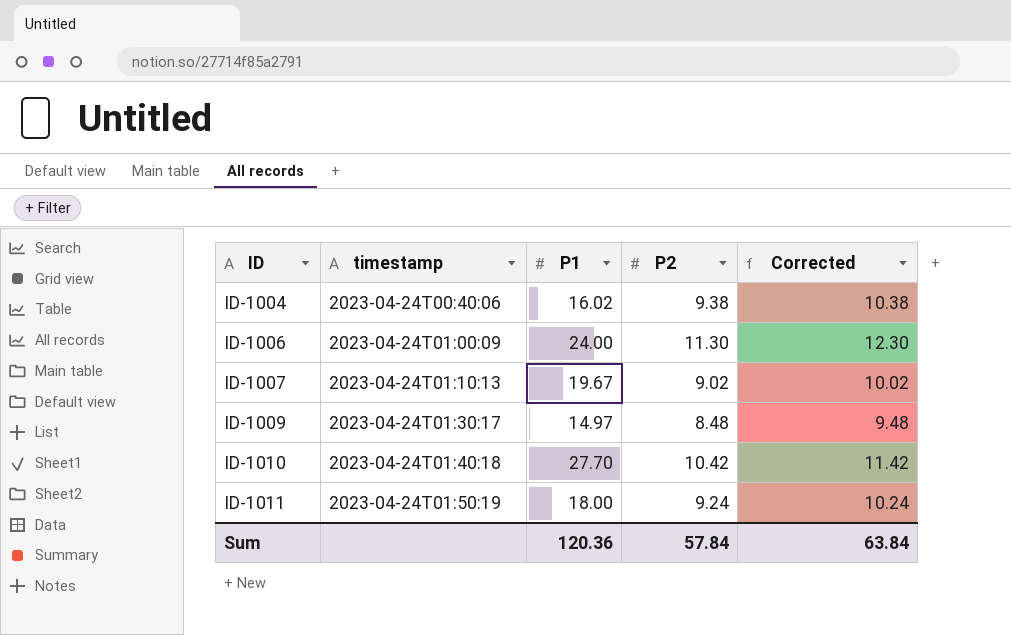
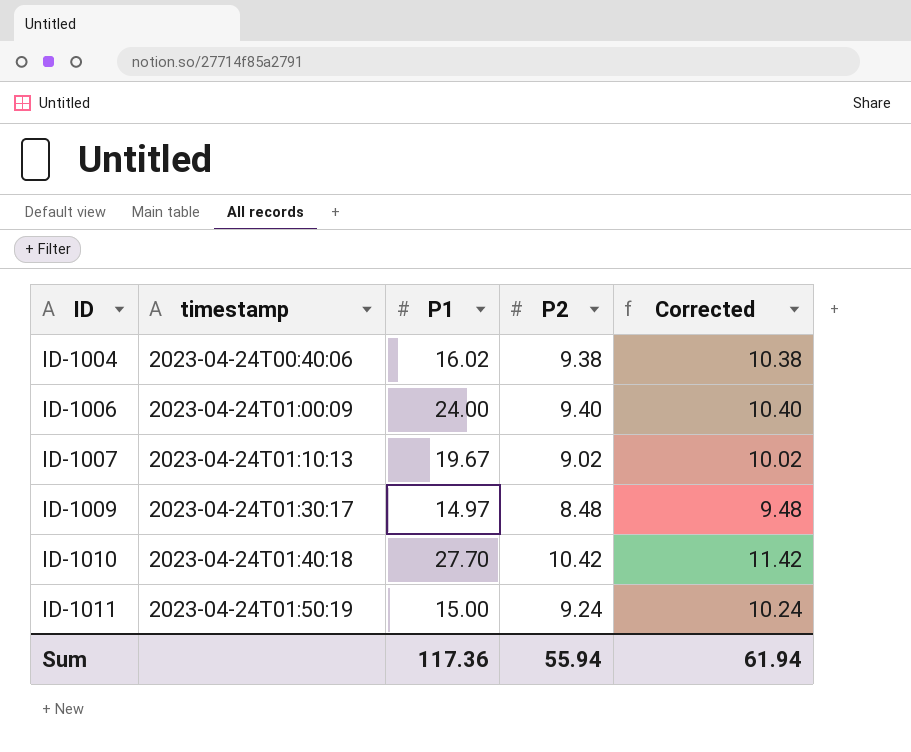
ID-1006 | P2: 11.30 -> 9.40
ID-1006 | Corrected: 12.30 -> 10.40
ID-1011 | P1: 18.00 -> 15.00
Sum | P1: 120.36 -> 117.36
Sum | P2: 57.84 -> 55.94
Sum | Corrected: 63.84 -> 61.94

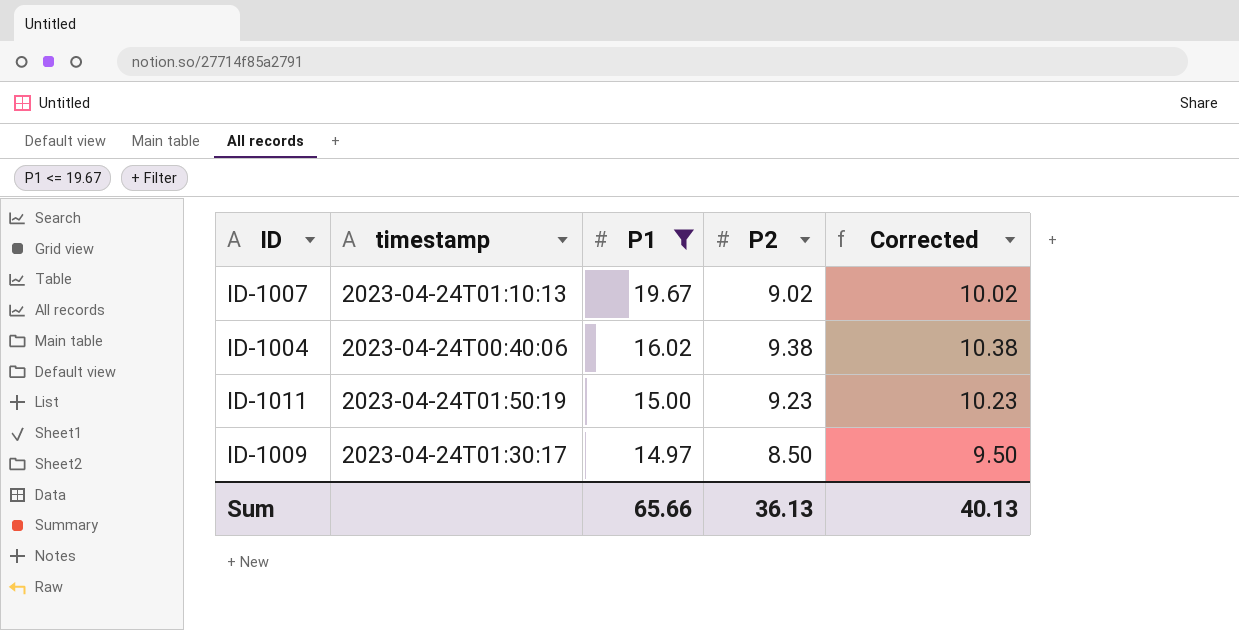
filter: none -> P1 <= 19.67
row order: ID ascending -> P1 descending
ID-1011 | P2: 9.24 -> 9.23
ID-1011 | Corrected: 10.24 -> 10.23
ID-1009 | P2: 8.48 -> 8.50
ID-1009 | Corrected: 9.48 -> 9.50
Sum | P1: 117.36 -> 65.66
Sum | P2: 55.94 -> 36.13
Sum | Corrected: 61.94 -> 40.13

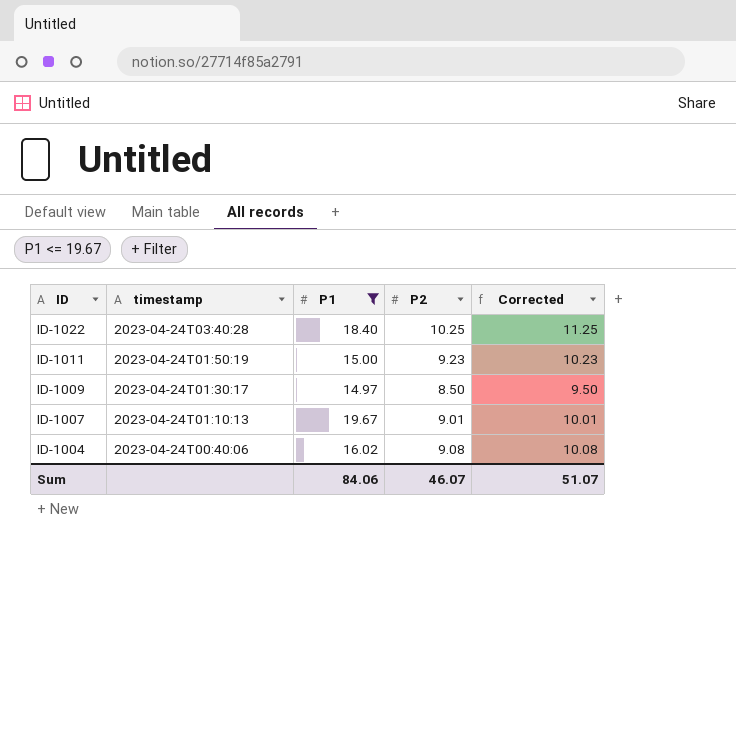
row order: P1 descending -> ID descending
row ID-1022: none -> 2023-04-24T03:40:28 | 18.40 | 10.25 | 11.25
ID-1007 | P2: 9.02 -> 9.01
ID-1007 | Corrected: 10.02 -> 10.01
ID-1004 | P2: 9.38 -> 9.08
ID-1004 | Corrected: 10.38 -> 10.08
Sum | P1: 65.66 -> 84.06
Sum | P2: 36.13 -> 46.07
Sum | Corrected: 40.13 -> 51.07

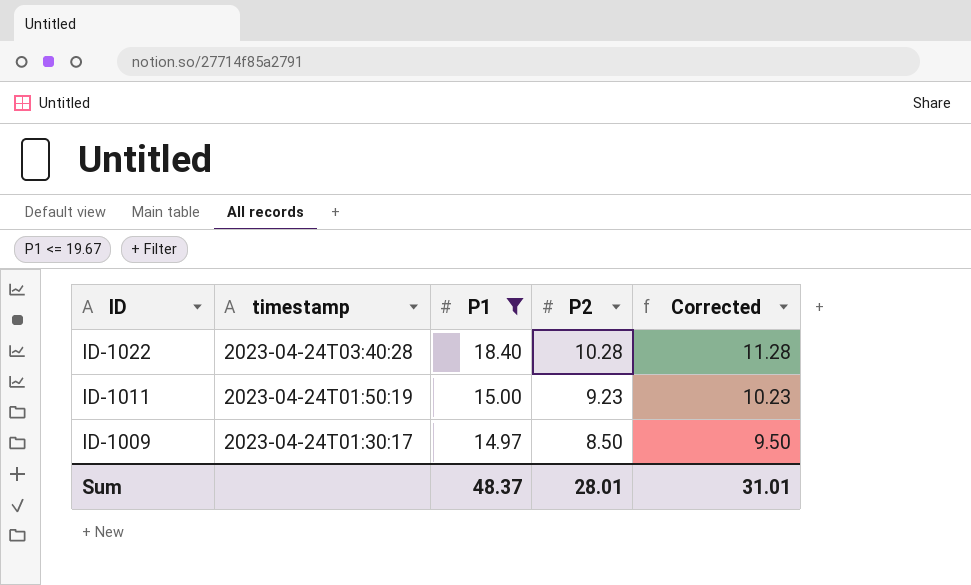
row ID-1007: 2023-04-24T01:10:13 | 19.67 | 9.01 | 10.01 -> none
row ID-1004: 2023-04-24T00:40:06 | 16.02 | 9.08 | 10.08 -> none
ID-1022 | P2: 10.25 -> 10.28
ID-1022 | Corrected: 11.25 -> 11.28
Sum | P1: 84.06 -> 48.37
Sum | P2: 46.07 -> 28.01
Sum | Corrected: 51.07 -> 31.01

